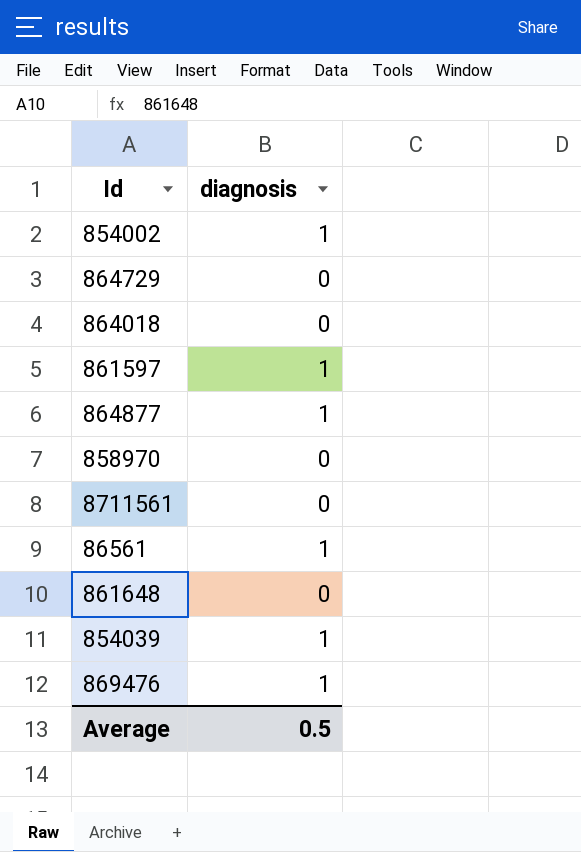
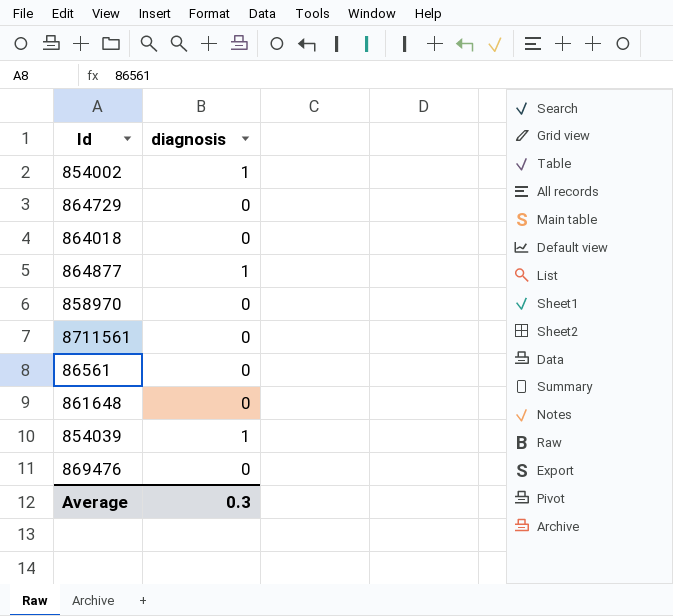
row 861597: 1 -> none
86561 | diagnosis: 1 -> 0
869476 | diagnosis: 1 -> 0
Average | diagnosis: 0.5 -> 0.3

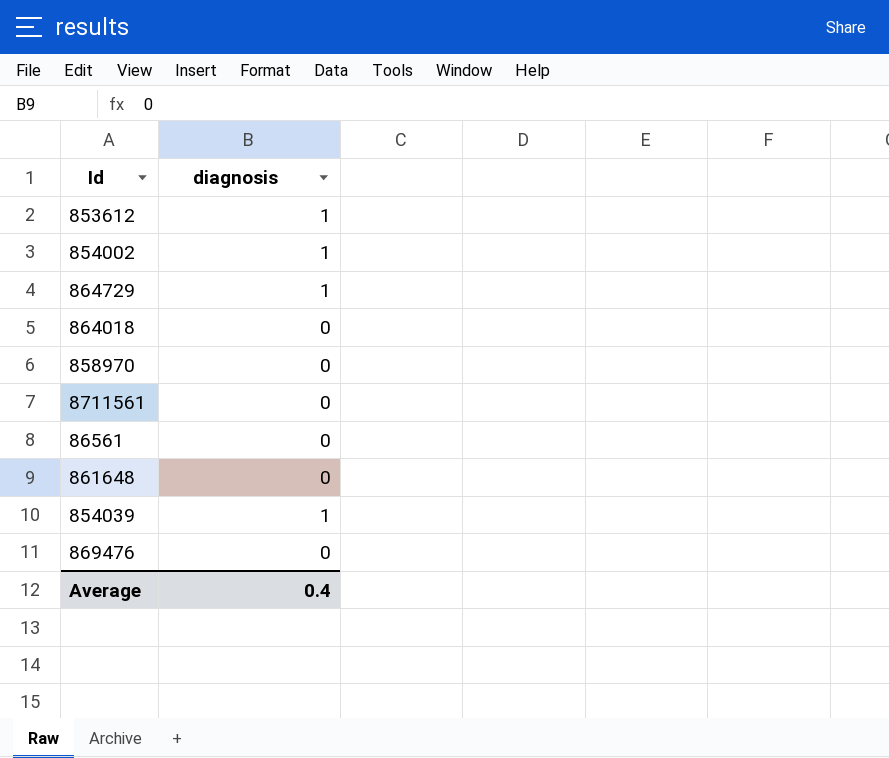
row 864877: 1 -> none
row 853612: none -> 1
864729 | diagnosis: 0 -> 1
Average | diagnosis: 0.3 -> 0.4

